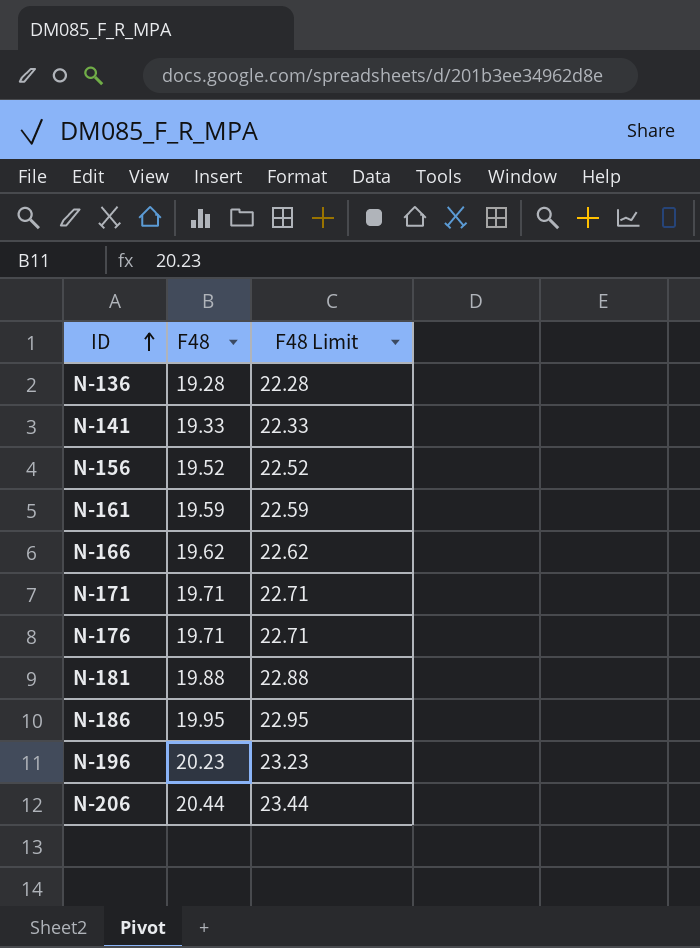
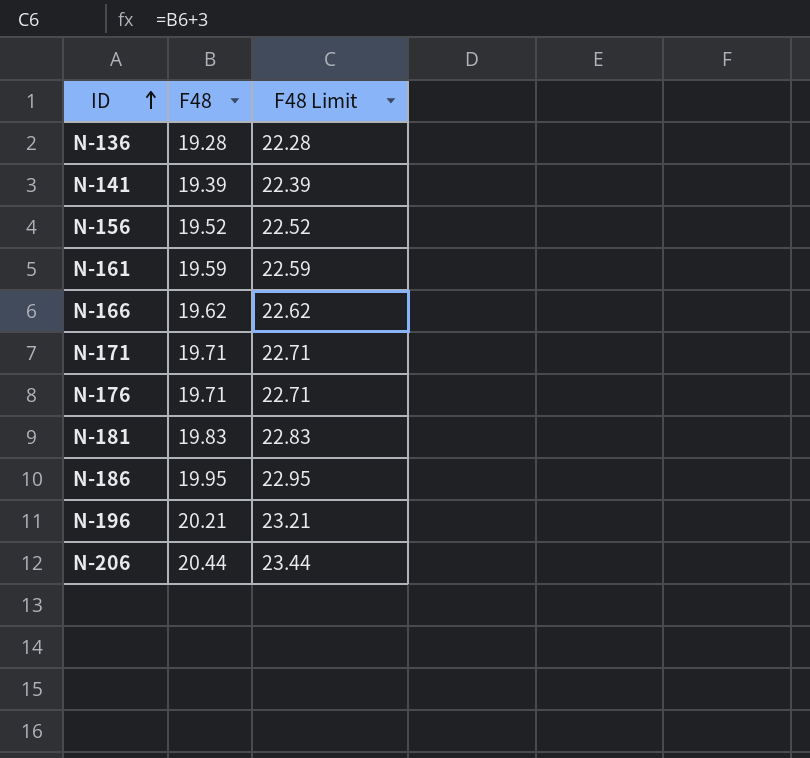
N-141 | F48: 19.33 -> 19.39
N-141 | F48 Limit: 22.33 -> 22.39
N-181 | F48: 19.88 -> 19.83
N-181 | F48 Limit: 22.88 -> 22.83
N-196 | F48: 20.23 -> 20.21
N-196 | F48 Limit: 23.23 -> 23.21

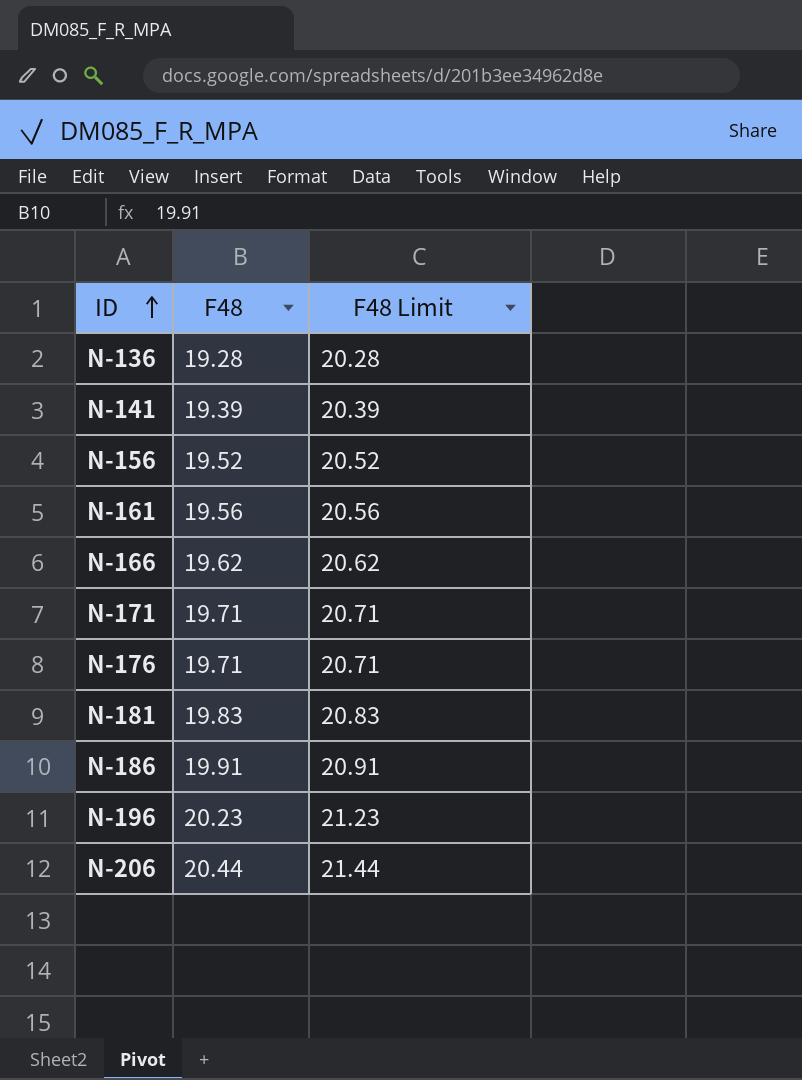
column F48 Limit | formula: [F48] + 3 -> [F48] + 1
N-161 | F48: 19.59 -> 19.56
N-186 | F48: 19.95 -> 19.91
N-196 | F48: 20.21 -> 20.23

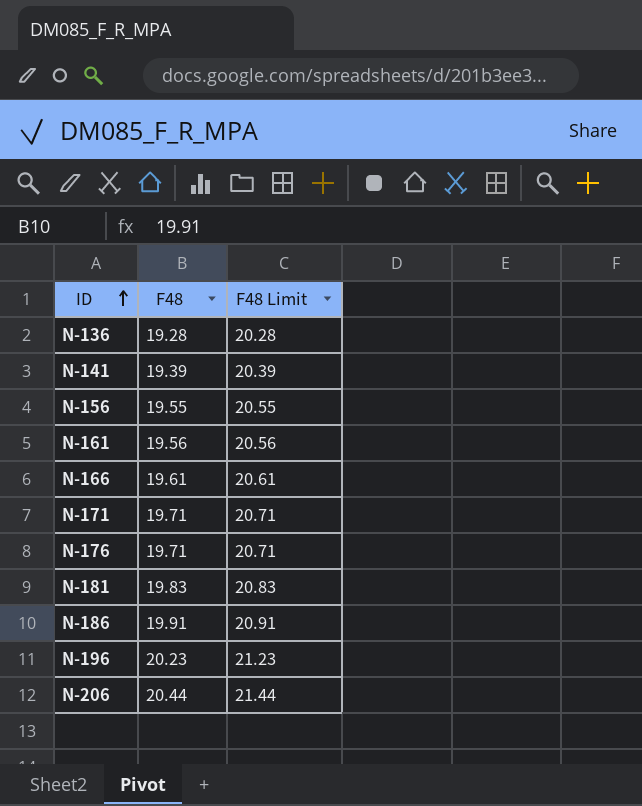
N-156 | F48: 19.52 -> 19.55
N-156 | F48 Limit: 20.52 -> 20.55
N-166 | F48: 19.62 -> 19.61
N-166 | F48 Limit: 20.62 -> 20.61

